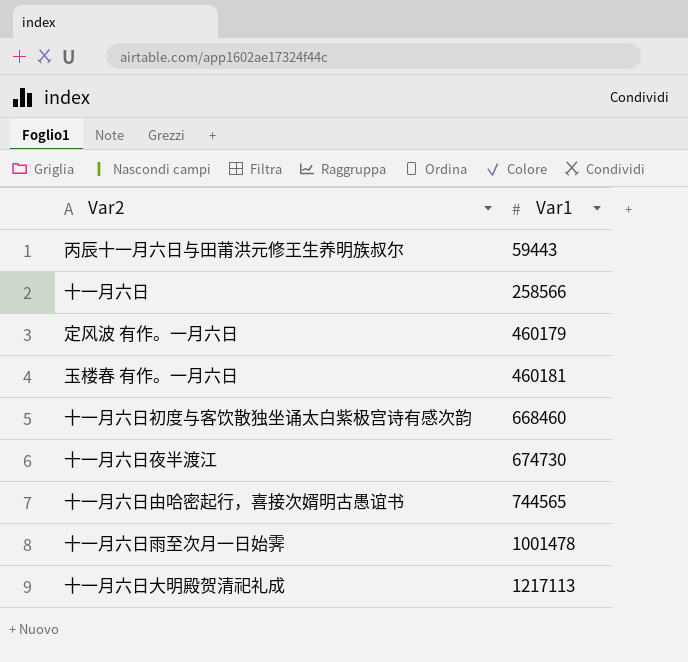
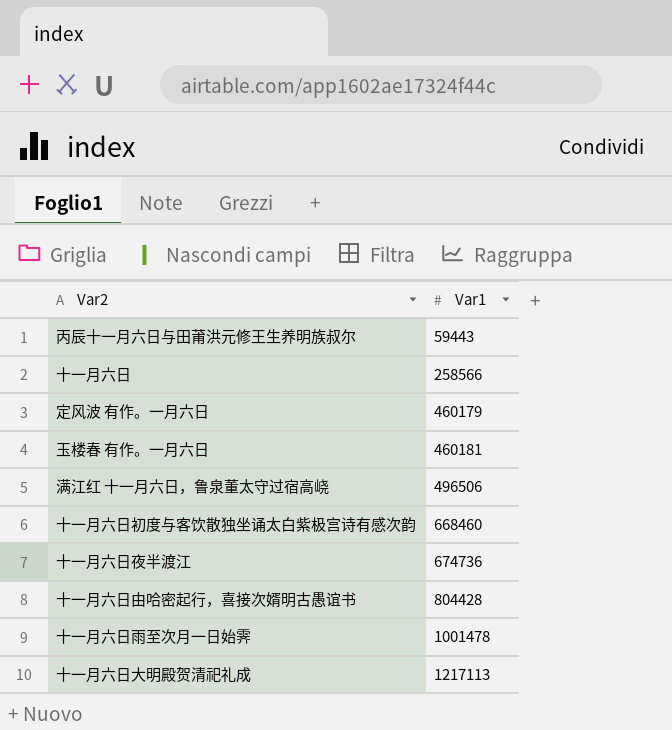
row 满江红 十一月六日，鲁泉董太守过宿高峣: none -> 496506
十一月六日夜半渡江 | Var1: 674730 -> 674736
十一月六日由哈密起行，喜接次婿明古愚谊书 | Var1: 744565 -> 804428

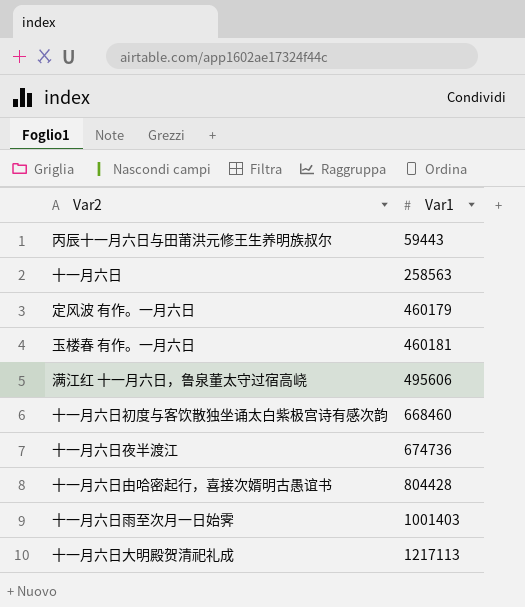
十一月六日 | Var1: 258566 -> 258563
满江红 十一月六日，鲁泉董太守过宿高峣 | Var1: 496506 -> 495606
十一月六日雨至次月一日始霁 | Var1: 1001478 -> 1001403

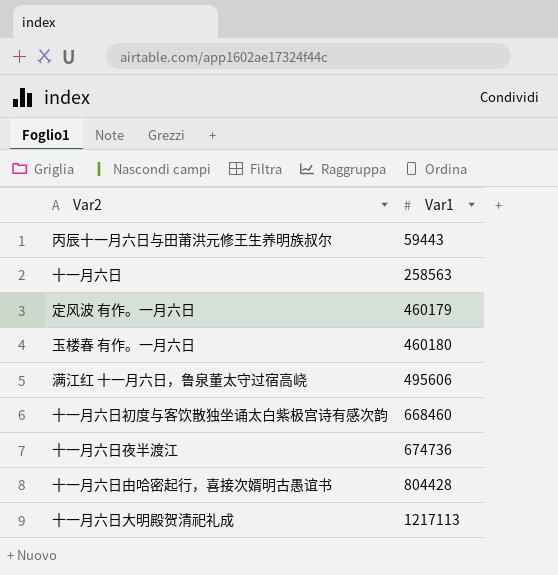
row 十一月六日雨至次月一日始霁: 1001403 -> none
玉楼春 有作。一月六日 | Var1: 460181 -> 460180

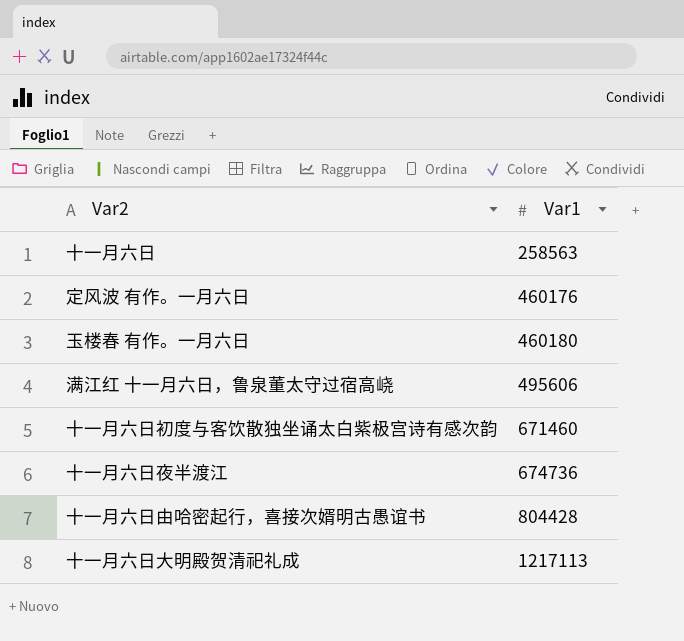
row 丙辰十一月六日与田莆洪元修王生养明族叔尔: 59443 -> none
定风波 有作。一月六日 | Var1: 460179 -> 460176
十一月六日初度与客饮散独坐诵太白紫极宫诗有感次韵 | Var1: 668460 -> 671460

